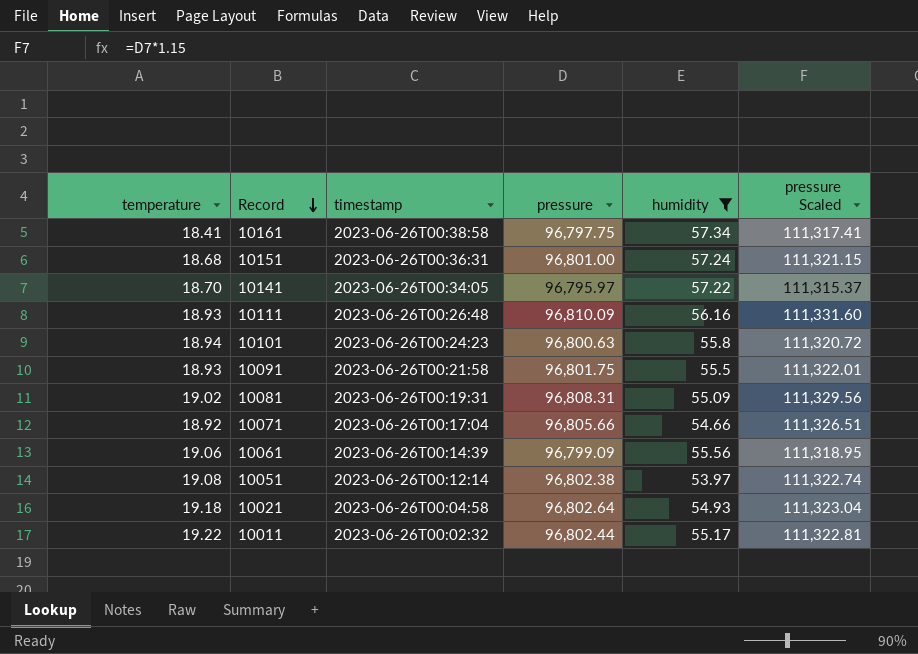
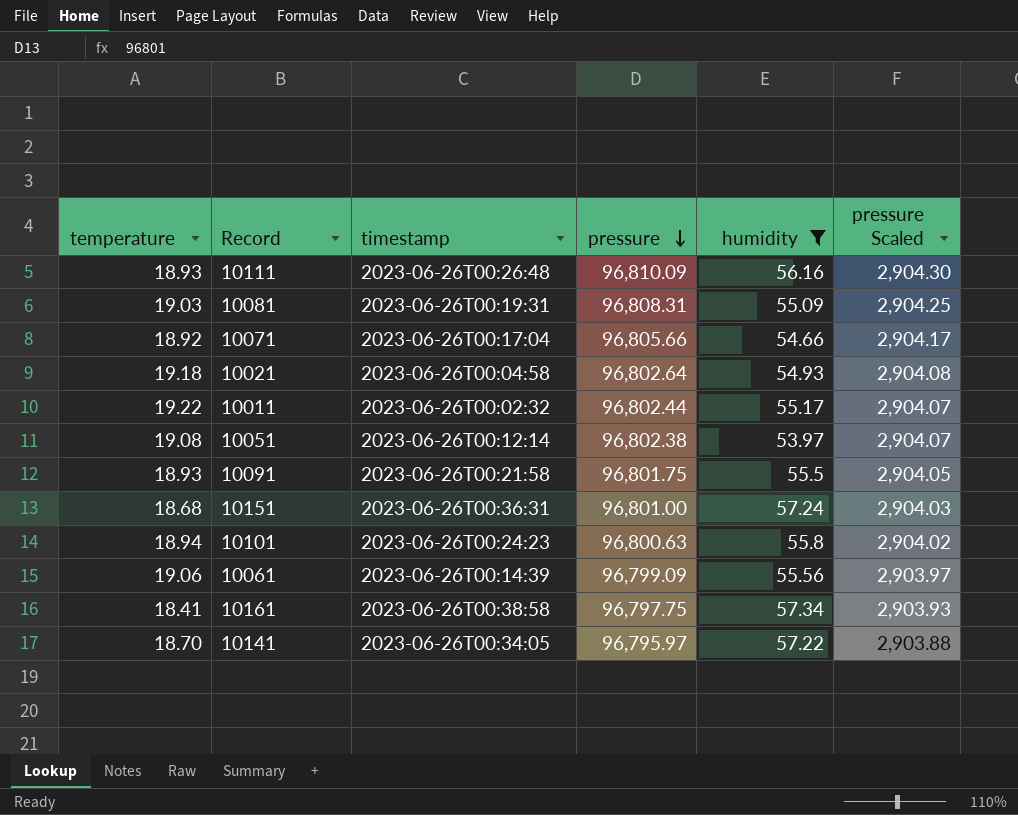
row order: Record descending -> pressure descending
column pressure Scaled | formula: [pressure] * 1.15 -> [pressure] * 0.03
10081 | temperature: 19.02 -> 19.03

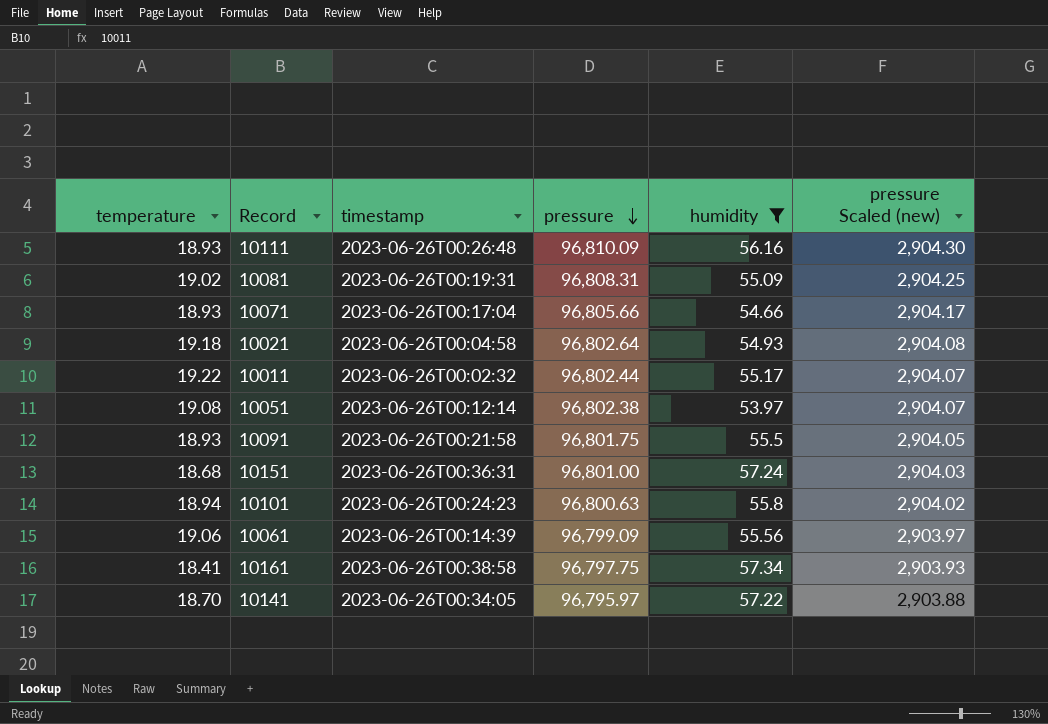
column name: pressure Scaled -> pressure Scaled (new)
10081 | temperature: 19.03 -> 19.02
10071 | temperature: 18.92 -> 18.93

